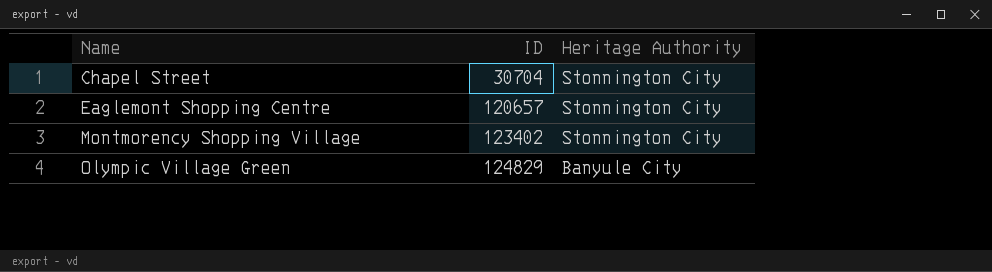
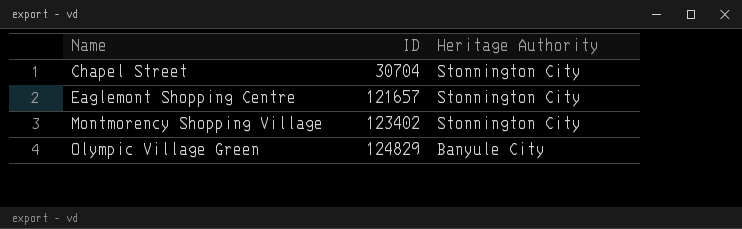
Eaglemont Shopping Centre | ID: 120657 -> 121657

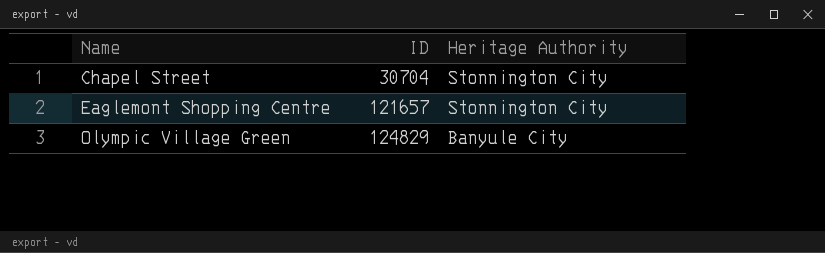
row Montmorency Shopping Village: 123402 | Stonnington City -> none

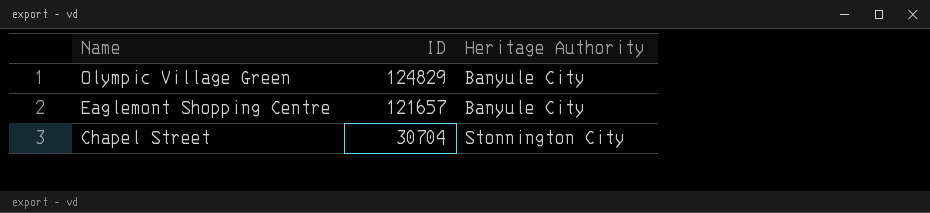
row order: Name ascending -> Name descending
Eaglemont Shopping Centre | Heritage Authority: Stonnington City -> Banyule City

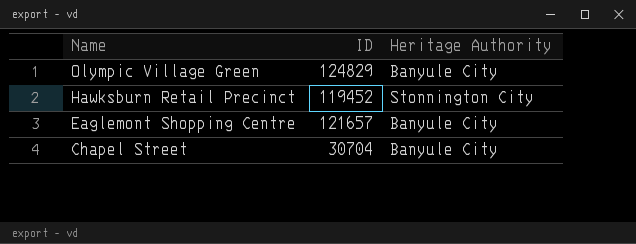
row Hawksburn Retail Precinct: none -> 119452 | Stonnington City
Chapel Street | Heritage Authority: Stonnington City -> Banyule City

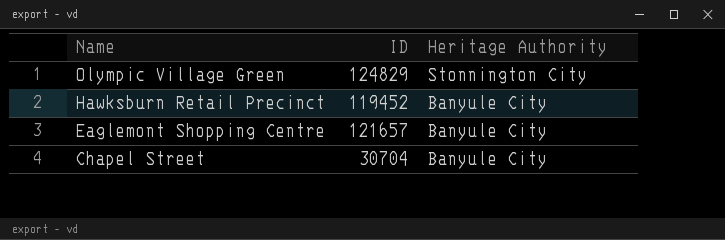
Olympic Village Green | Heritage Authority: Banyule City -> Stonnington City
Hawksburn Retail Precinct | Heritage Authority: Stonnington City -> Banyule City

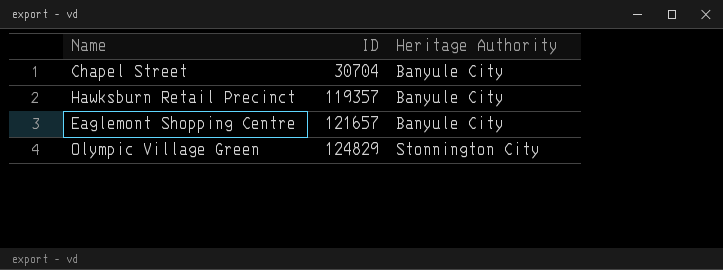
row order: Name descending -> ID ascending
Hawksburn Retail Precinct | ID: 119452 -> 119357

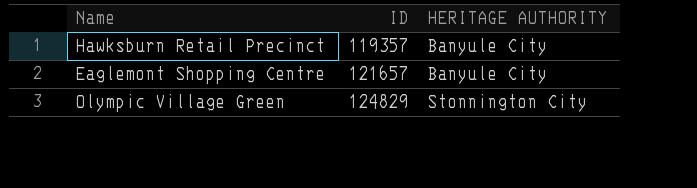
column name: Heritage Authority -> HERITAGE AUTHORITY
row Chapel Street: 30704 | Banyule City -> none

